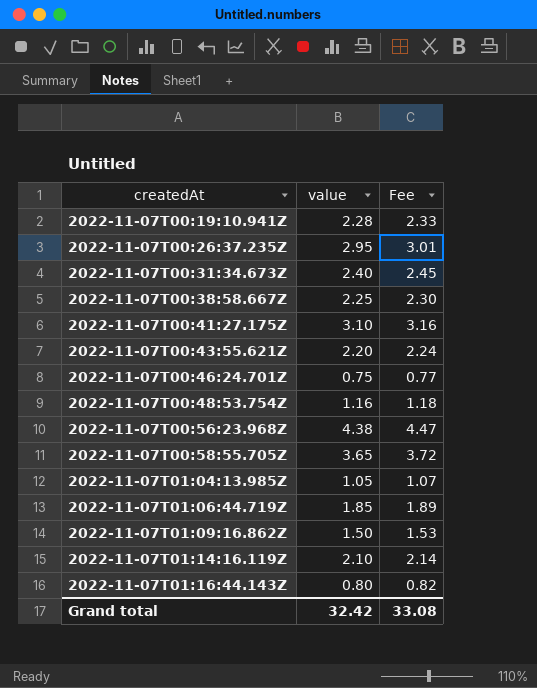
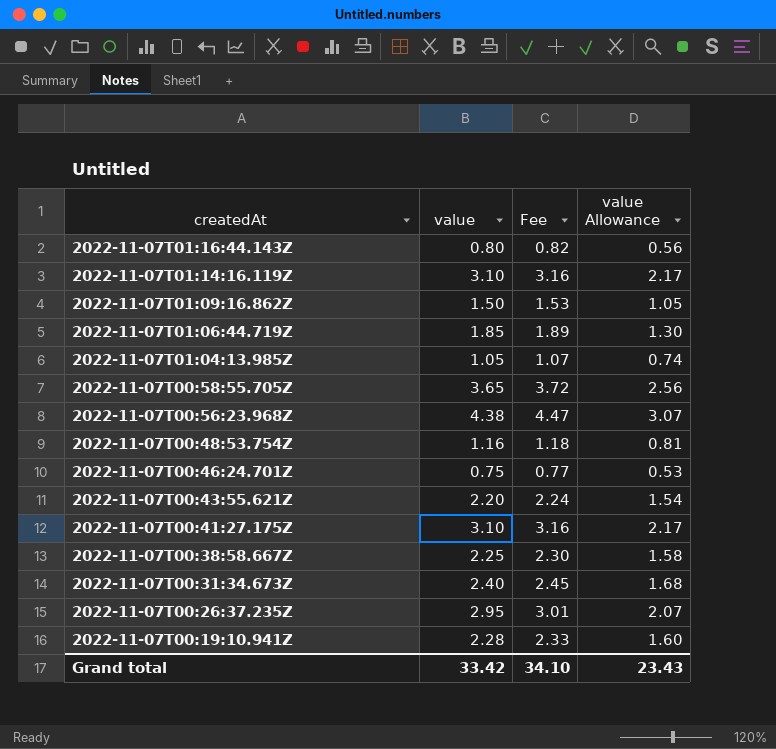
row order: createdAt ascending -> createdAt descending
column value Allowance | formula: none -> [value] * 0.7
2022-11-07T01:14:16.119Z | value: 2.10 -> 3.10
2022-11-07T01:14:16.119Z | Fee: 2.14 -> 3.16
Grand total | value: 32.42 -> 33.42
Grand total | Fee: 33.08 -> 34.10

